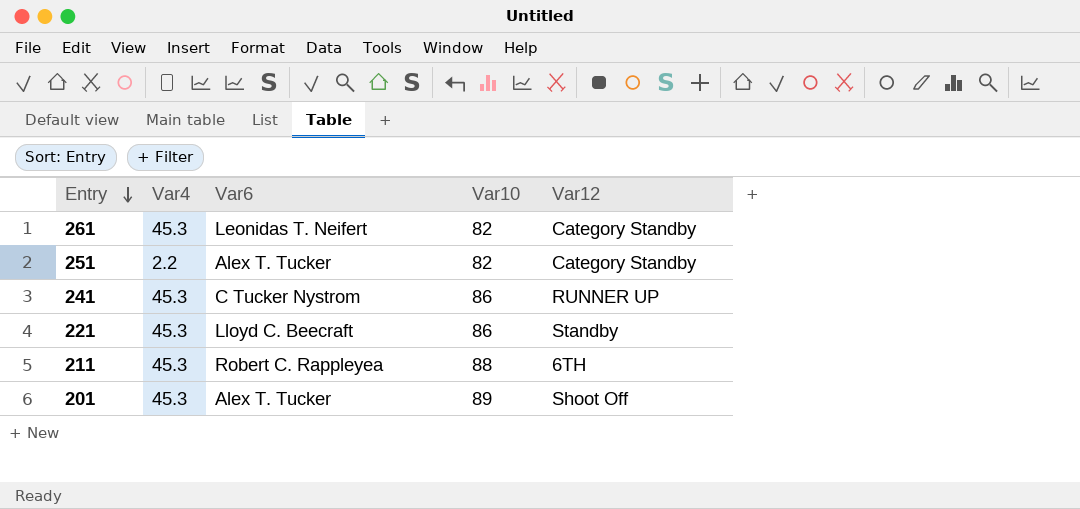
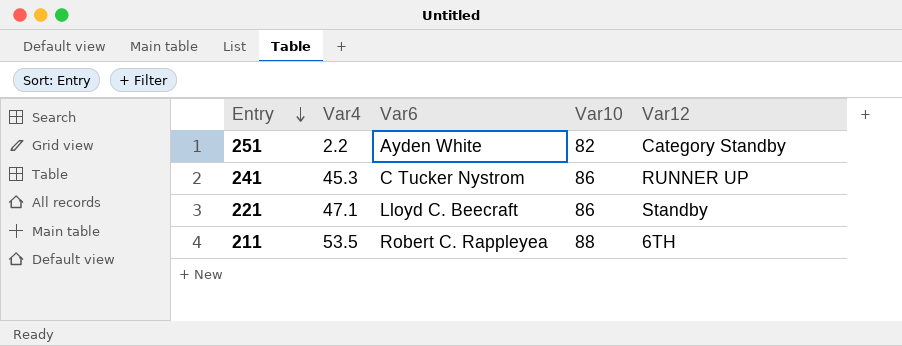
row 261: 45.3 | Leonidas T. Neifert | 82 | Category Standby -> none
row 201: 45.3 | Alex T. Tucker | 89 | Shoot Off -> none
251 | Var6: Alex T. Tucker -> Ayden White
221 | Var4: 45.3 -> 47.1
211 | Var4: 45.3 -> 53.5

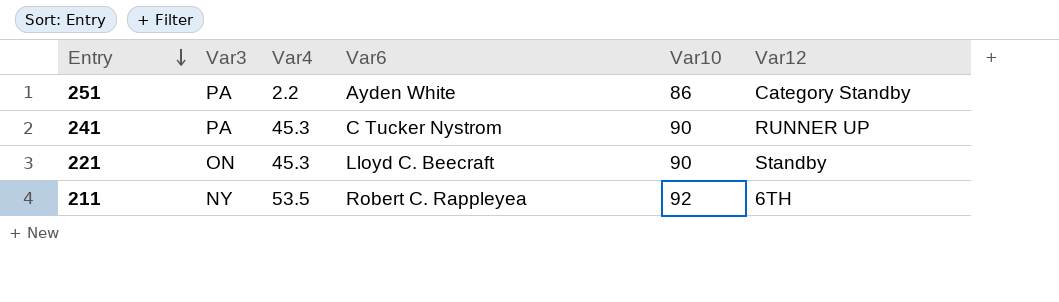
column Var3 | position: none -> 2
251 | Var10: 82 -> 86
241 | Var10: 86 -> 90
221 | Var4: 47.1 -> 45.3
221 | Var10: 86 -> 90
211 | Var10: 88 -> 92

